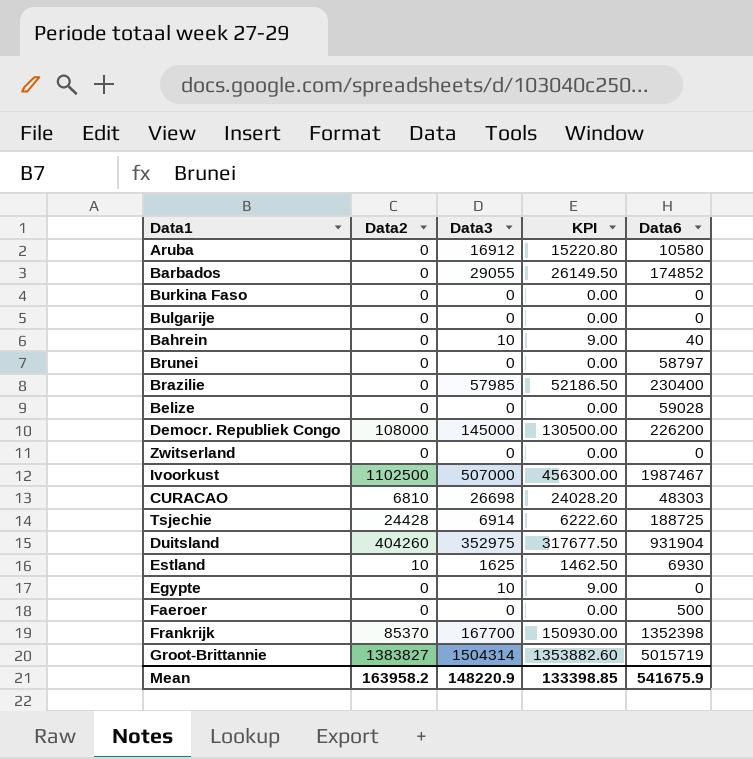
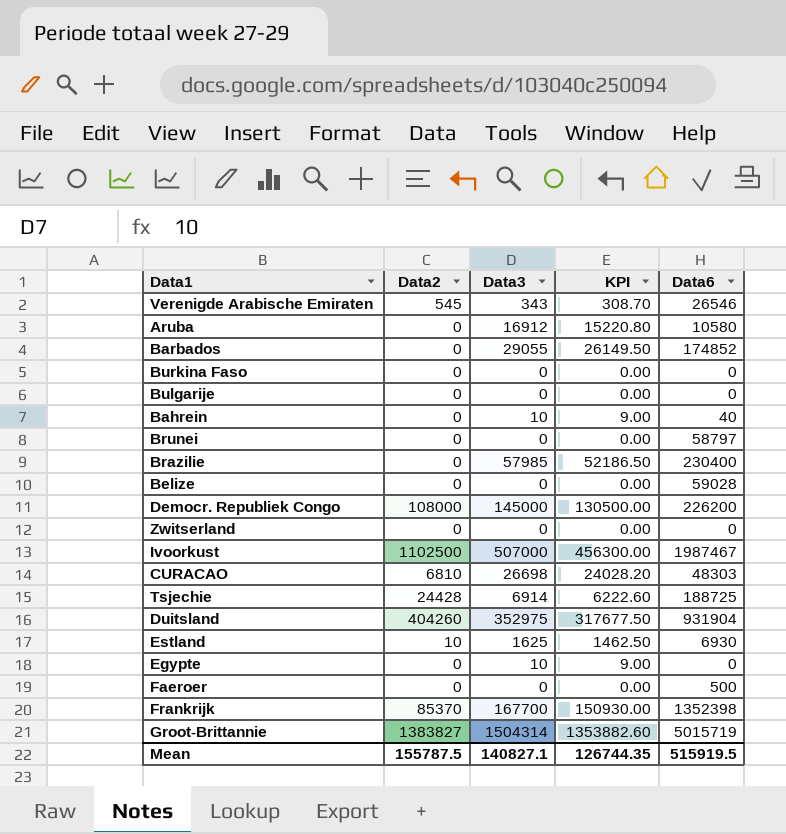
row Verenigde Arabische Emiraten: none -> 545 | 343 | 308.70 | 26546
Mean | Data2: 163958.2 -> 155787.5
Mean | Data3: 148220.9 -> 140827.1
Mean | KPI: 133398.85 -> 126744.35
Mean | Data6: 541675.9 -> 515919.5

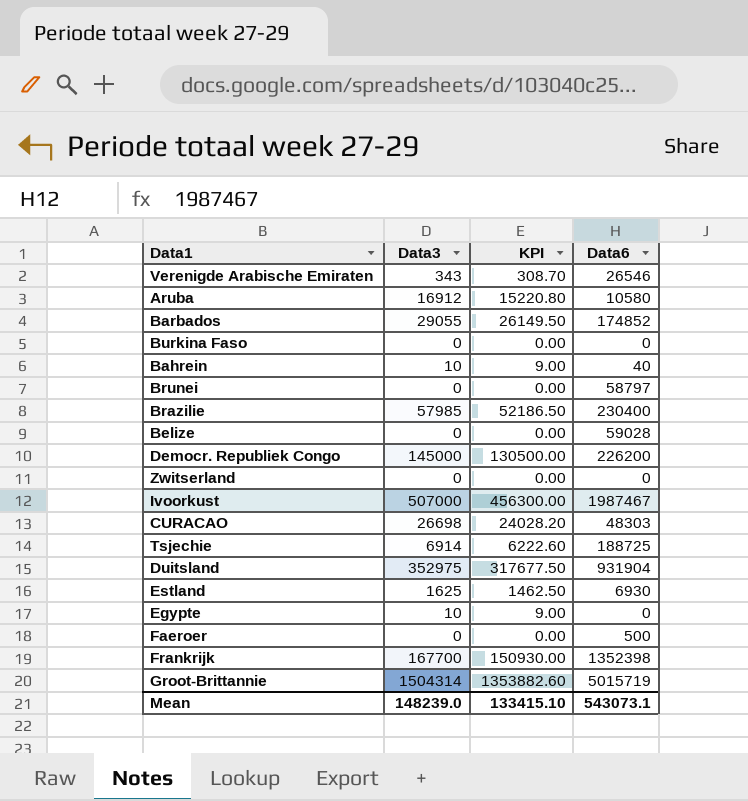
column Data2 | position: 2 -> none
row Bulgarije: 0 | 0 | 0.00 | 0 -> none
Mean | Data3: 140827.1 -> 148239.0
Mean | KPI: 126744.35 -> 133415.10
Mean | Data6: 515919.5 -> 543073.1

